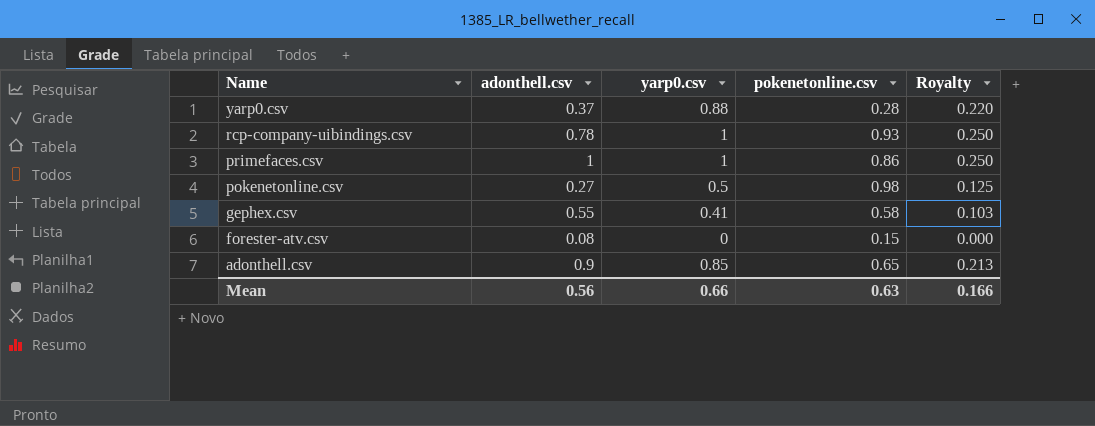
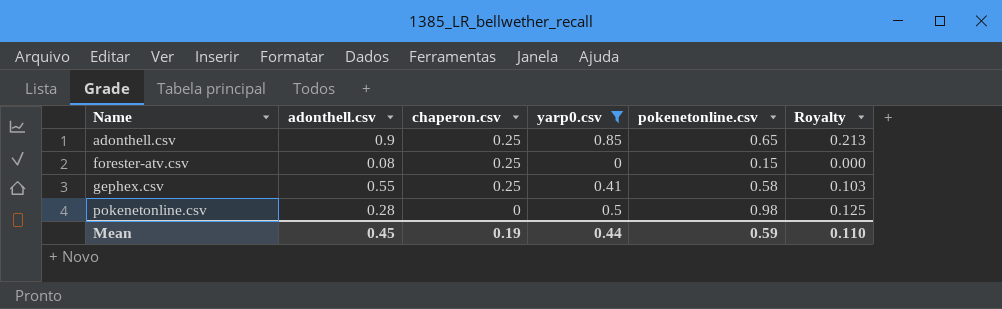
filter: none -> yarp0.csv <= 0.85
row order: Name descending -> Name ascending
column chaperon.csv | position: none -> 3
pokenetonline.csv | adonthell.csv: 0.27 -> 0.28
Mean | adonthell.csv: 0.56 -> 0.45
Mean | yarp0.csv: 0.66 -> 0.44
Mean | pokenetonline.csv: 0.63 -> 0.59
Mean | Royalty: 0.166 -> 0.110

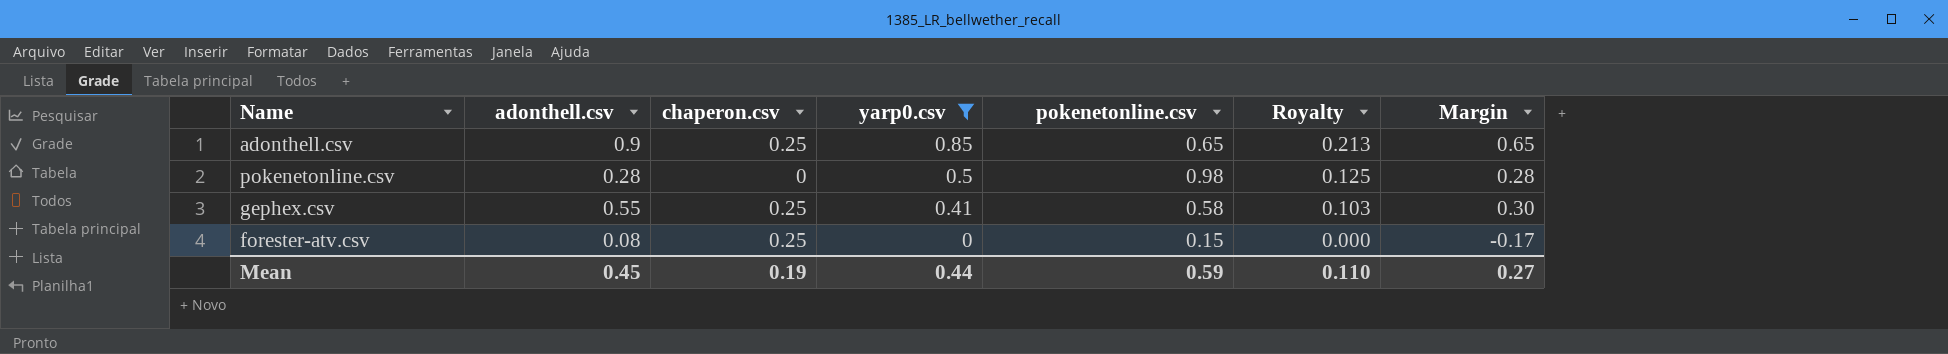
row order: Name ascending -> yarp0.csv descending
column Margin | formula: none -> [adonthell.csv] - [chaperon.csv]

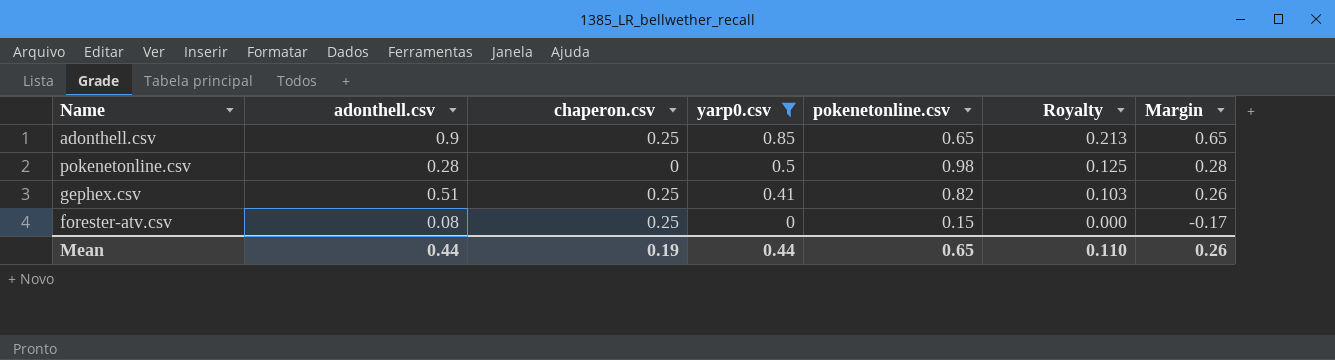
gephex.csv | adonthell.csv: 0.55 -> 0.51
gephex.csv | pokenetonline.csv: 0.58 -> 0.82
gephex.csv | Margin: 0.30 -> 0.26
Mean | adonthell.csv: 0.45 -> 0.44
Mean | pokenetonline.csv: 0.59 -> 0.65
Mean | Margin: 0.27 -> 0.26

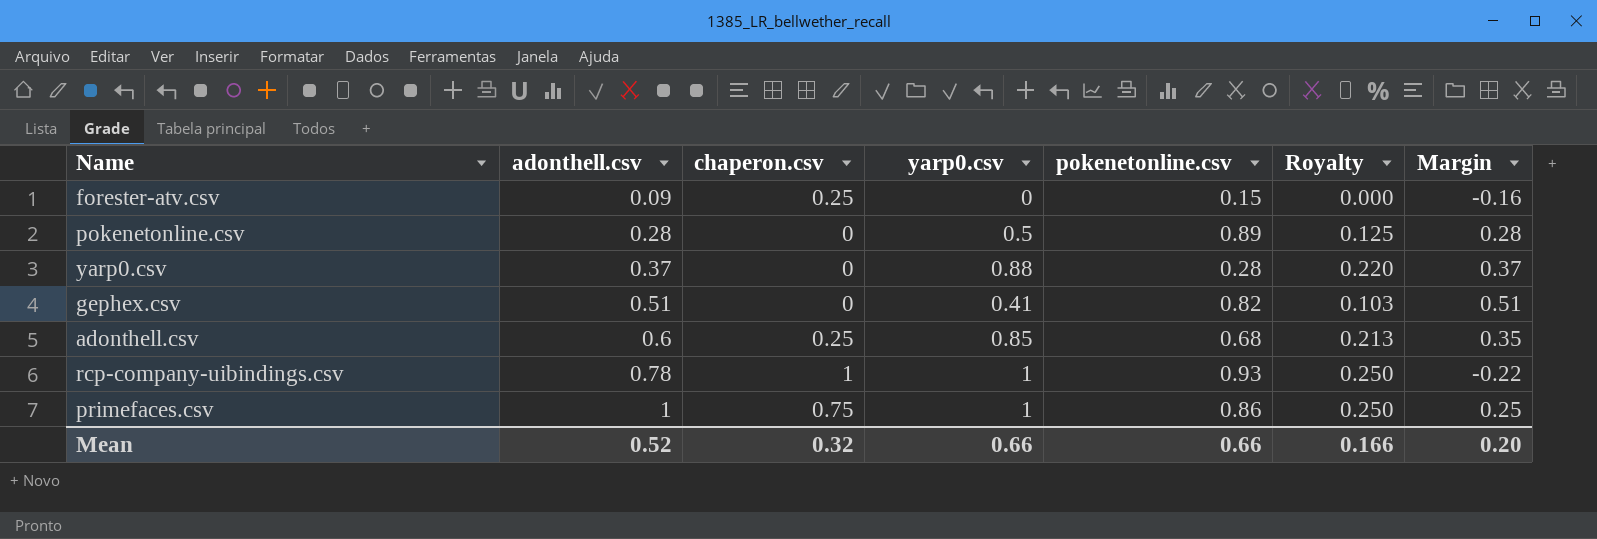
filter: yarp0.csv <= 0.85 -> none
row order: yarp0.csv descending -> adonthell.csv ascending
forester-atv.csv | adonthell.csv: 0.08 -> 0.09
forester-atv.csv | Margin: -0.17 -> -0.16
pokenetonline.csv | pokenetonline.csv: 0.98 -> 0.89
gephex.csv | chaperon.csv: 0.25 -> 0
gephex.csv | Margin: 0.26 -> 0.51
adonthell.csv | adonthell.csv: 0.9 -> 0.6
adonthell.csv | pokenetonline.csv: 0.65 -> 0.68
adonthell.csv | Margin: 0.65 -> 0.35
Mean | adonthell.csv: 0.44 -> 0.52
Mean | chaperon.csv: 0.19 -> 0.32
Mean | yarp0.csv: 0.44 -> 0.66
Mean | pokenetonline.csv: 0.65 -> 0.66
Mean | Royalty: 0.110 -> 0.166
Mean | Margin: 0.26 -> 0.20

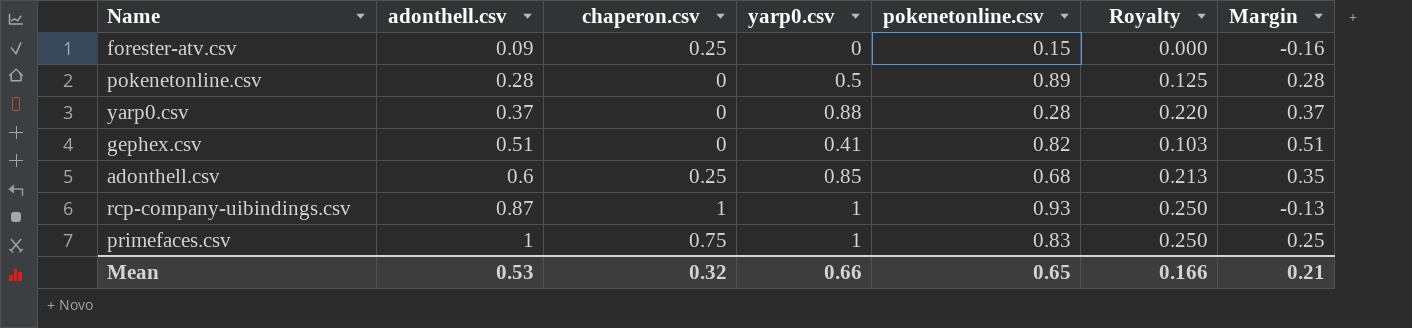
rcp-company-uibindings.csv | adonthell.csv: 0.78 -> 0.87
rcp-company-uibindings.csv | Margin: -0.22 -> -0.13
primefaces.csv | pokenetonline.csv: 0.86 -> 0.83
Mean | adonthell.csv: 0.52 -> 0.53
Mean | pokenetonline.csv: 0.66 -> 0.65
Mean | Margin: 0.20 -> 0.21

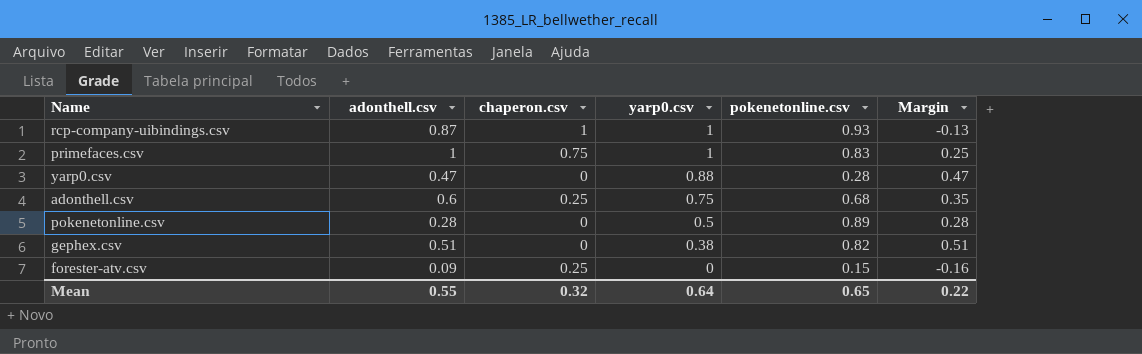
row order: adonthell.csv ascending -> yarp0.csv descending
column Royalty | formula: [yarp0.csv] * 0.25 -> none
yarp0.csv | adonthell.csv: 0.37 -> 0.47
yarp0.csv | Margin: 0.37 -> 0.47
adonthell.csv | yarp0.csv: 0.85 -> 0.75
gephex.csv | yarp0.csv: 0.41 -> 0.38
Mean | adonthell.csv: 0.53 -> 0.55
Mean | yarp0.csv: 0.66 -> 0.64
Mean | Margin: 0.21 -> 0.22

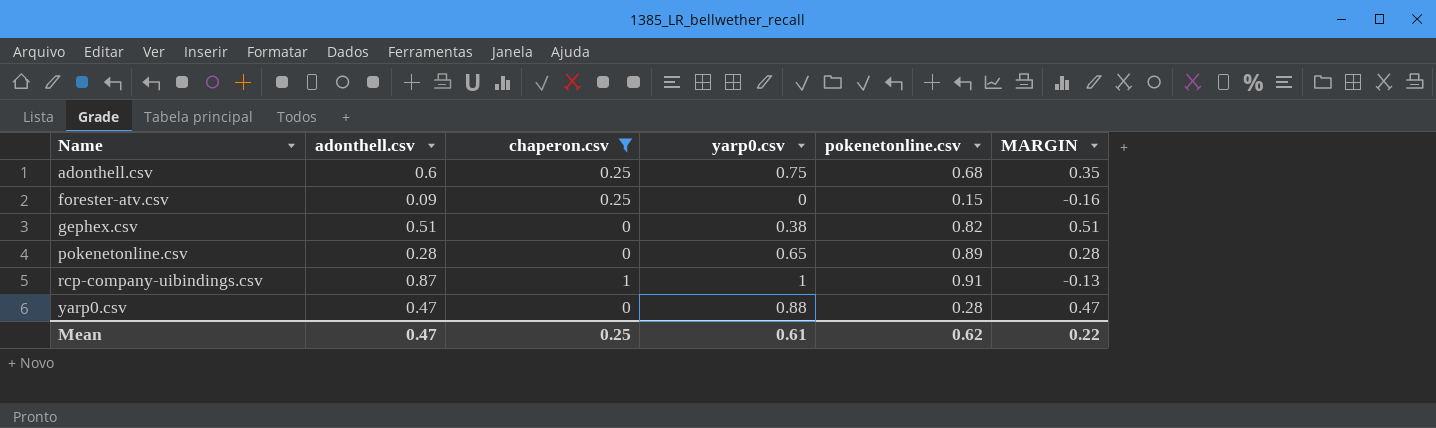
filter: none -> chaperon.csv != 0.75
row order: yarp0.csv descending -> Name ascending
column name: Margin -> MARGIN
pokenetonline.csv | yarp0.csv: 0.5 -> 0.65
rcp-company-uibindings.csv | pokenetonline.csv: 0.93 -> 0.91
Mean | adonthell.csv: 0.55 -> 0.47
Mean | chaperon.csv: 0.32 -> 0.25
Mean | yarp0.csv: 0.64 -> 0.61
Mean | pokenetonline.csv: 0.65 -> 0.62

